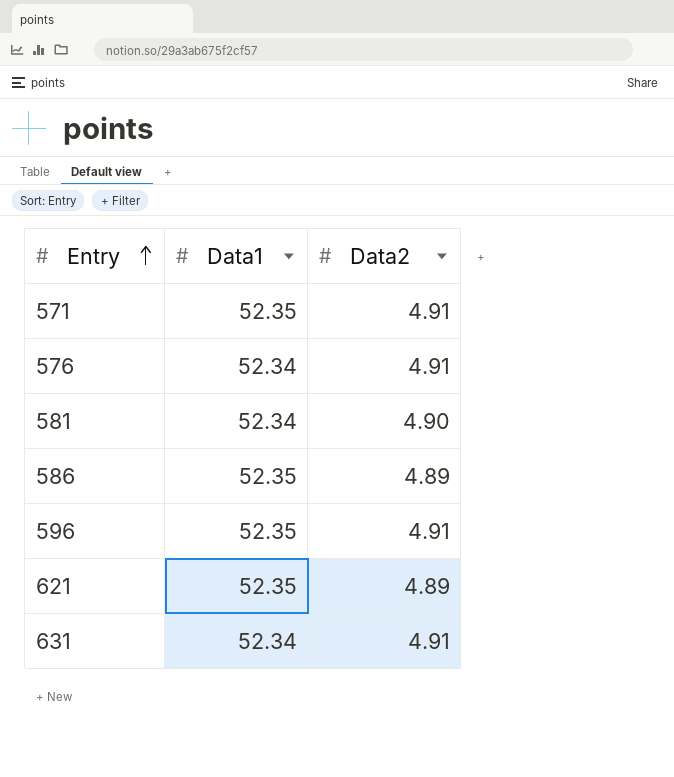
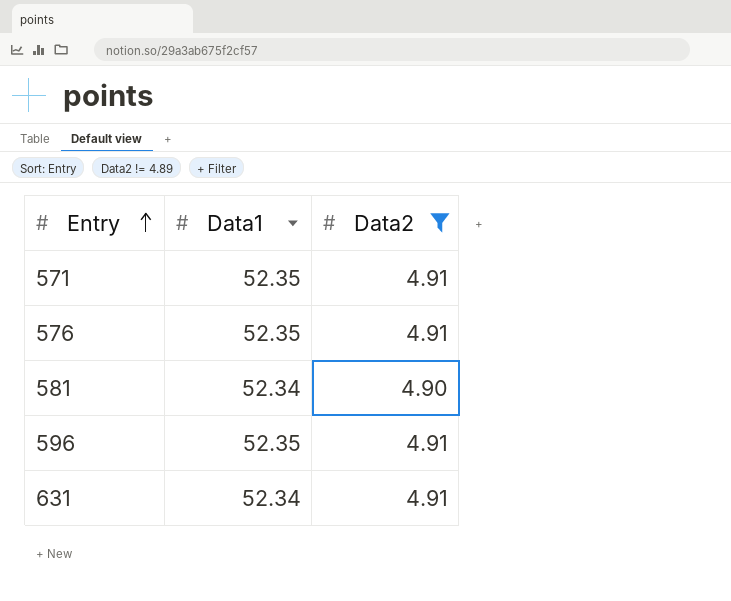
filter: none -> Data2 != 4.89
576 | Data1: 52.34 -> 52.35

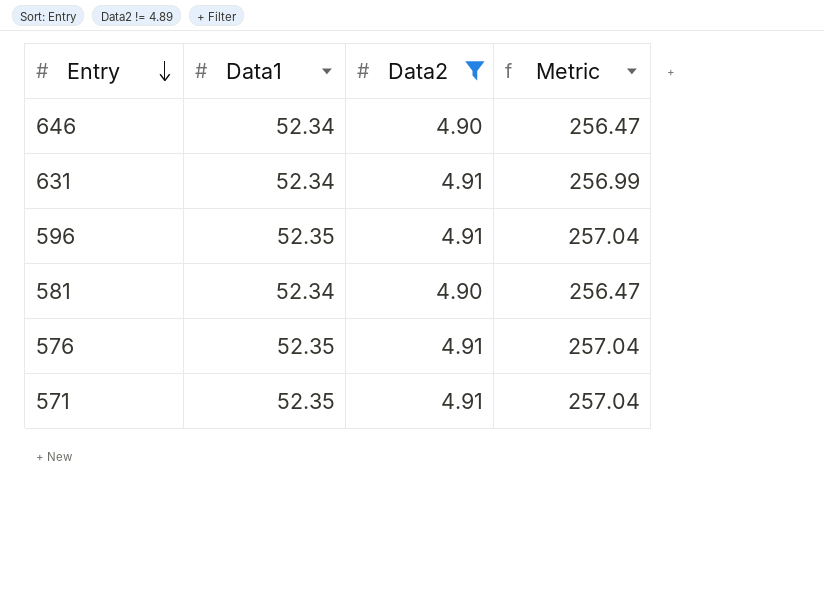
row order: Entry ascending -> Entry descending
column Metric | formula: none -> [Data1] * [Data2]
row 646: none -> 52.34 | 4.90 | 256.47

